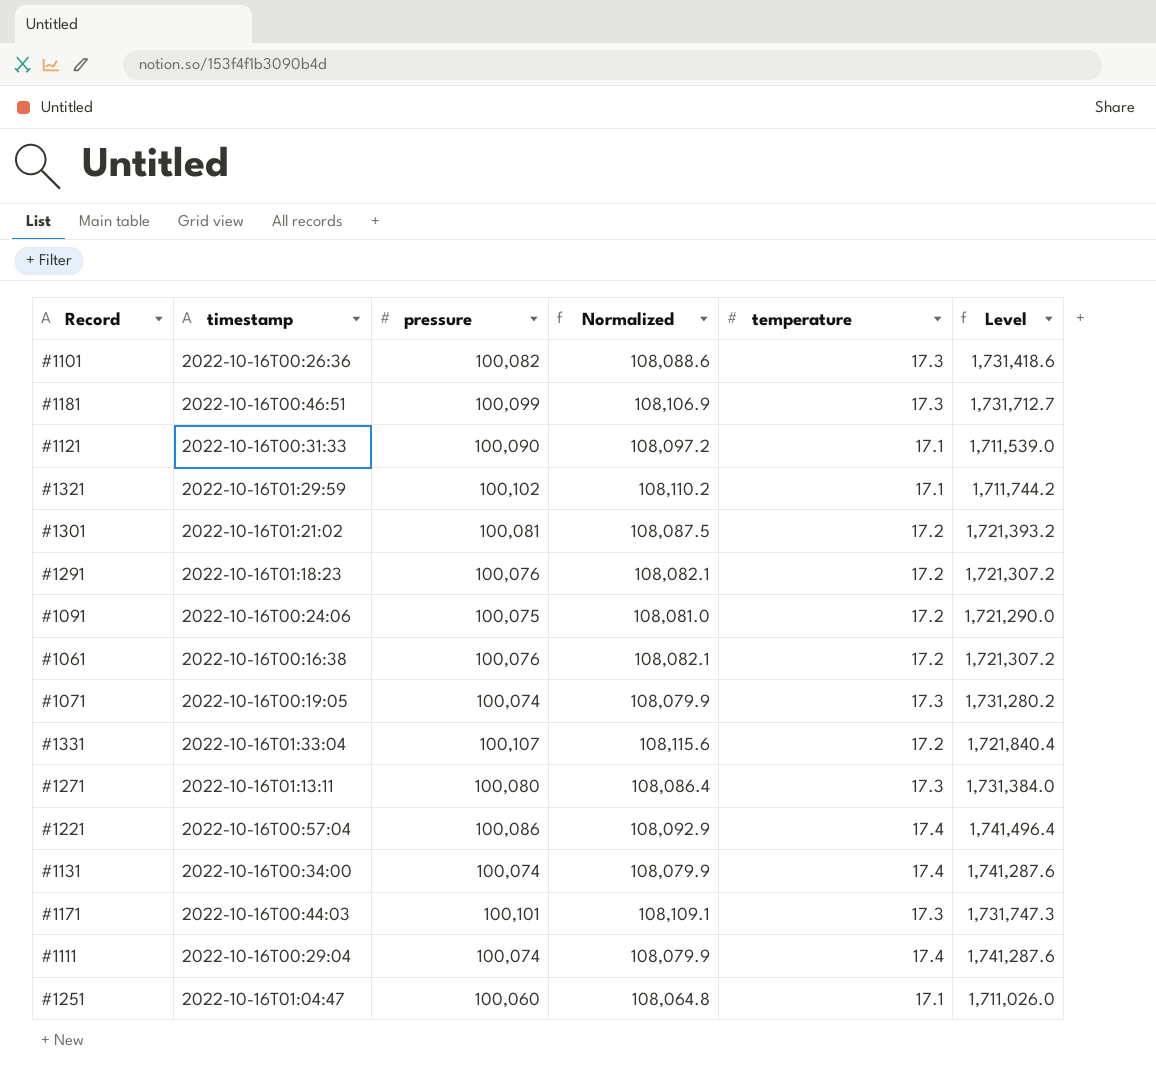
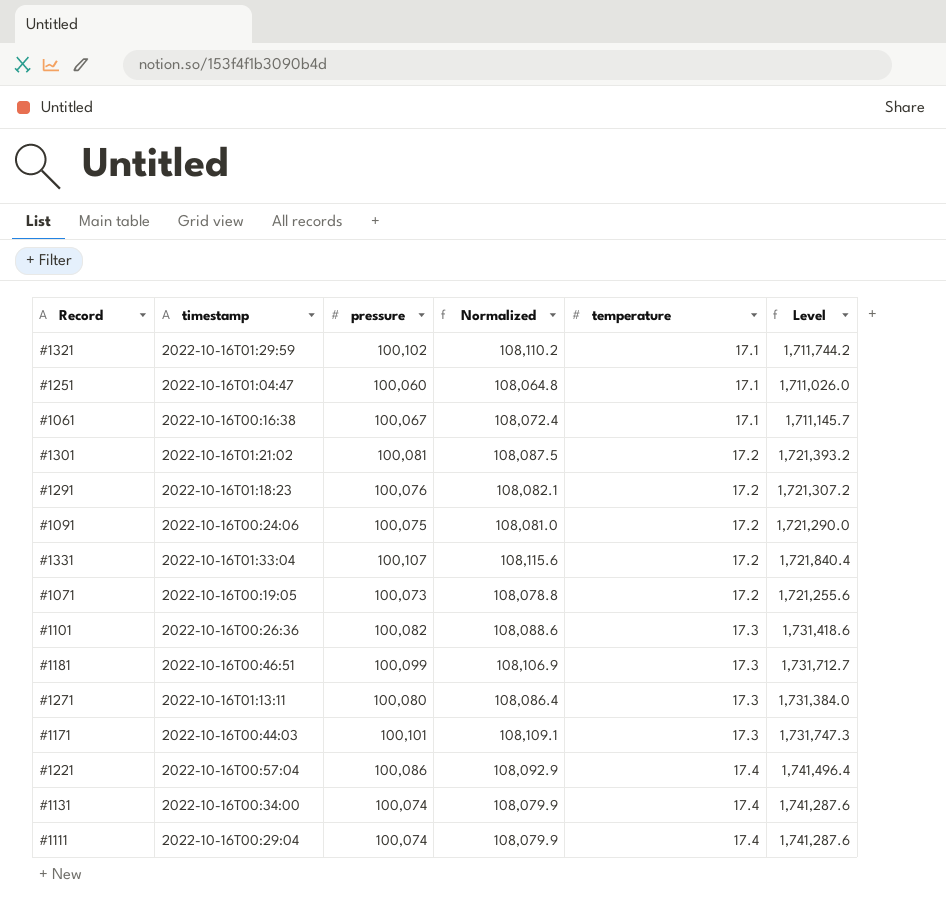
row order: none -> temperature ascending
row #1121: 2022-10-16T00:31:33 | 100,090 | 108,097.2 | 17.1 | 1,711,539.0 -> none
#1061 | pressure: 100,076 -> 100,067
#1061 | Normalized: 108,082.1 -> 108,072.4
#1061 | temperature: 17.2 -> 17.1
#1061 | Level: 1,721,307.2 -> 1,711,145.7
#1071 | pressure: 100,074 -> 100,073
#1071 | Normalized: 108,079.9 -> 108,078.8
#1071 | temperature: 17.3 -> 17.2
#1071 | Level: 1,731,280.2 -> 1,721,255.6

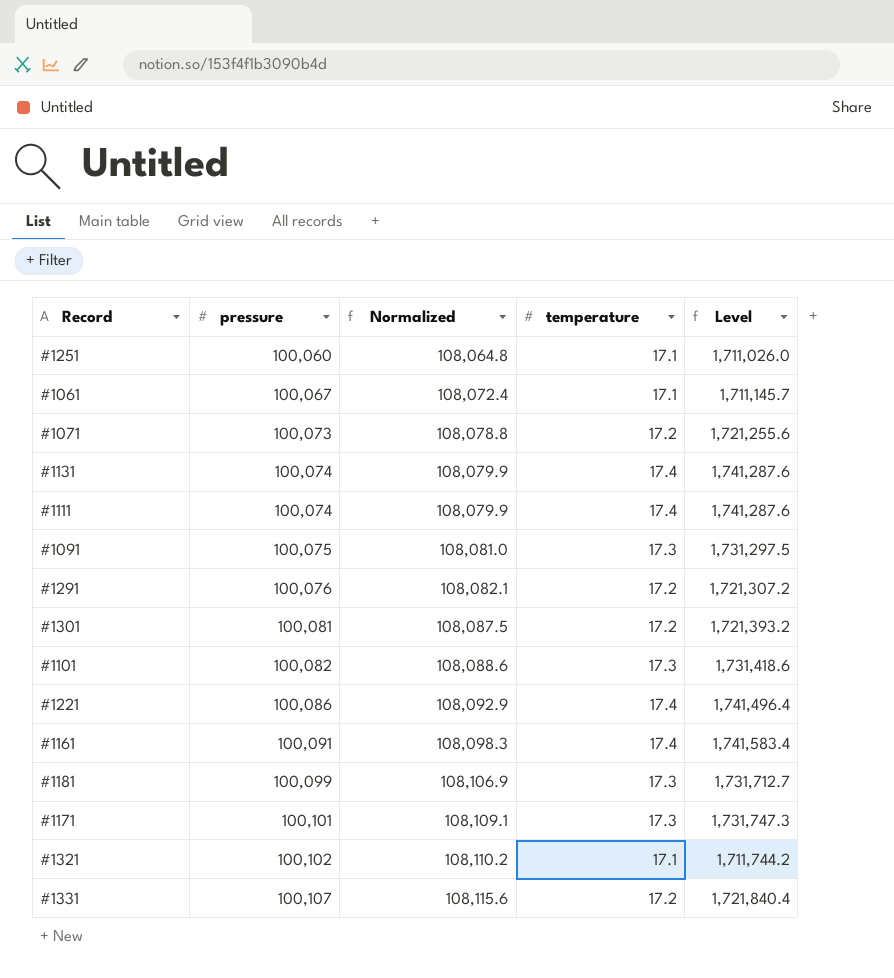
row order: temperature ascending -> pressure ascending
column timestamp | position: 2 -> none
row #1271: 2022-10-16T01:13:11 | 100,080 | 108,086.4 | 17.3 | 1,731,384.0 -> none
#1091 | temperature: 17.2 -> 17.3
#1091 | Level: 1,721,290.0 -> 1,731,297.5
row #1161: none -> 100,091 | 108,098.3 | 17.4 | 1,741,583.4

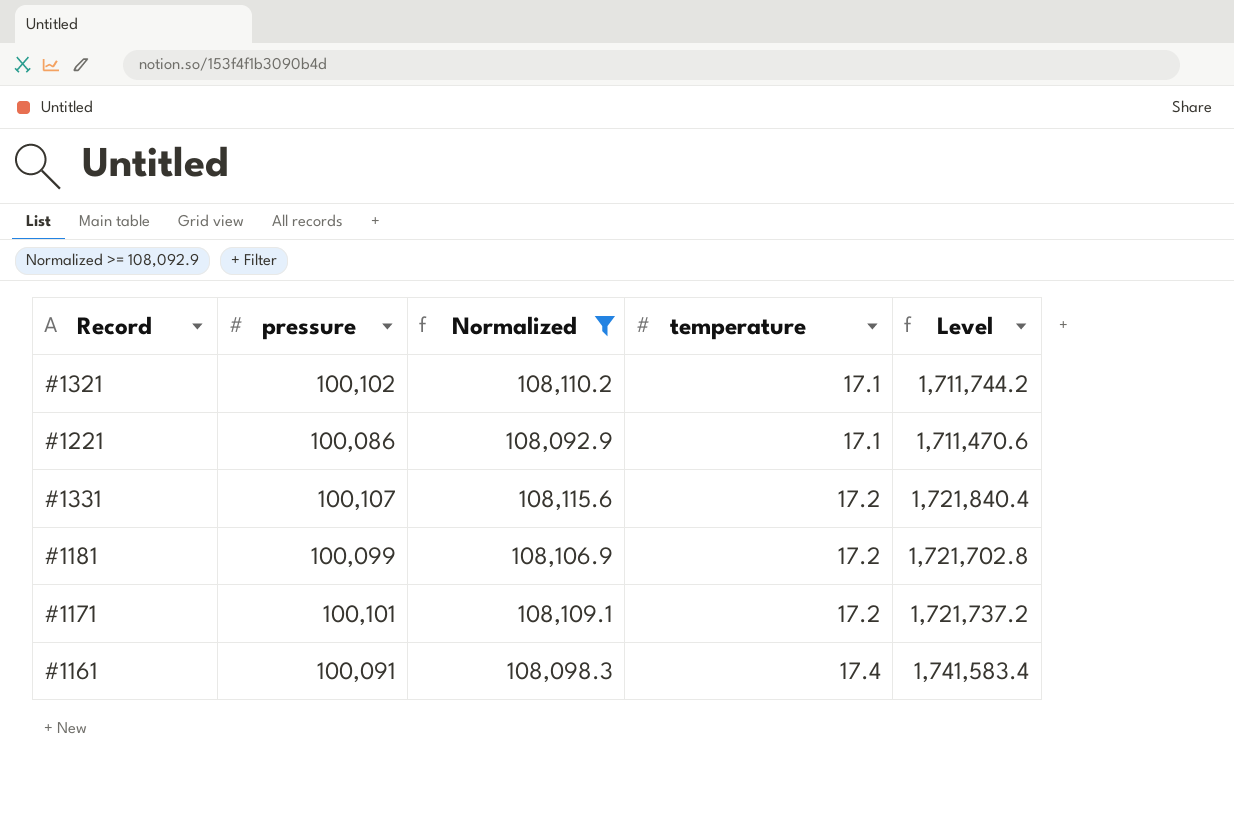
filter: none -> Normalized >= 108,092.9
row order: pressure ascending -> temperature ascending
#1221 | temperature: 17.4 -> 17.1
#1221 | Level: 1,741,496.4 -> 1,711,470.6
#1181 | temperature: 17.3 -> 17.2
#1181 | Level: 1,731,712.7 -> 1,721,702.8
#1171 | temperature: 17.3 -> 17.2
#1171 | Level: 1,731,747.3 -> 1,721,737.2

